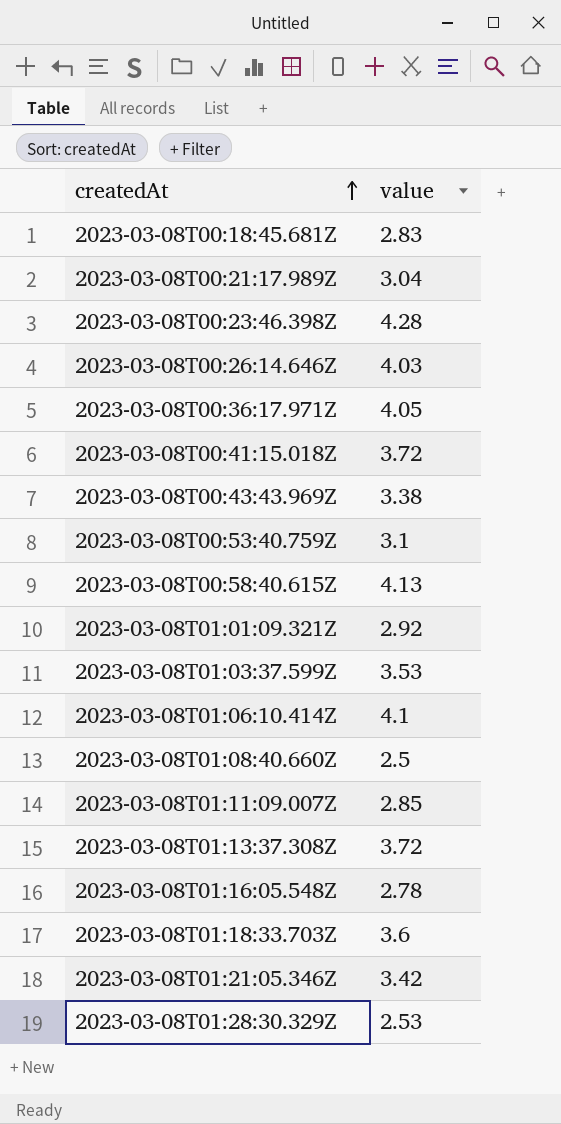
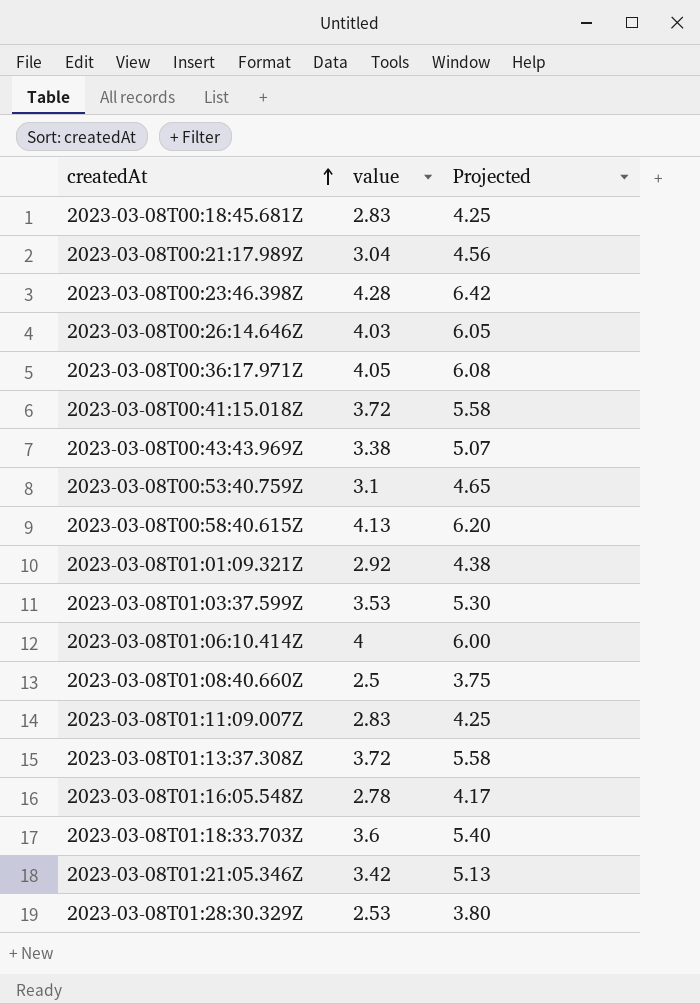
column Projected | formula: none -> [value] * 1.5
2023-03-08T01:06:10.414Z | value: 4.1 -> 4
2023-03-08T01:11:09.007Z | value: 2.85 -> 2.83

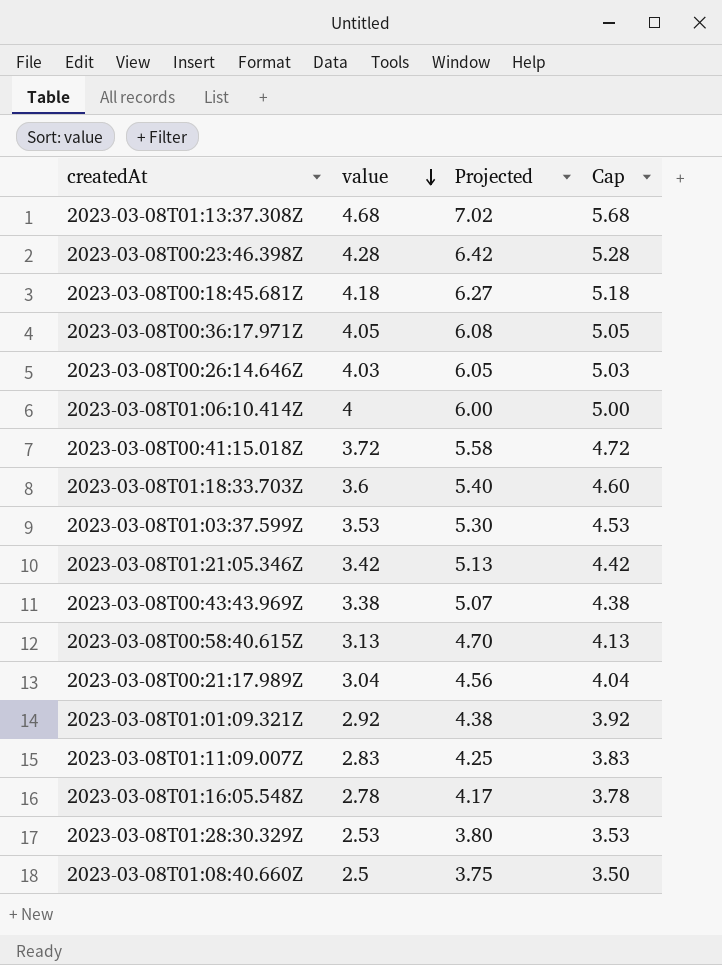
row order: createdAt ascending -> value descending
column Cap | formula: none -> [value] + 1
row 2023-03-08T00:53:40.759Z: 3.1 | 4.65 -> none
2023-03-08T01:13:37.308Z | value: 3.72 -> 4.68
2023-03-08T01:13:37.308Z | Projected: 5.58 -> 7.02
2023-03-08T00:18:45.681Z | value: 2.83 -> 4.18
2023-03-08T00:18:45.681Z | Projected: 4.25 -> 6.27
2023-03-08T00:58:40.615Z | value: 4.13 -> 3.13
2023-03-08T00:58:40.615Z | Projected: 6.20 -> 4.70

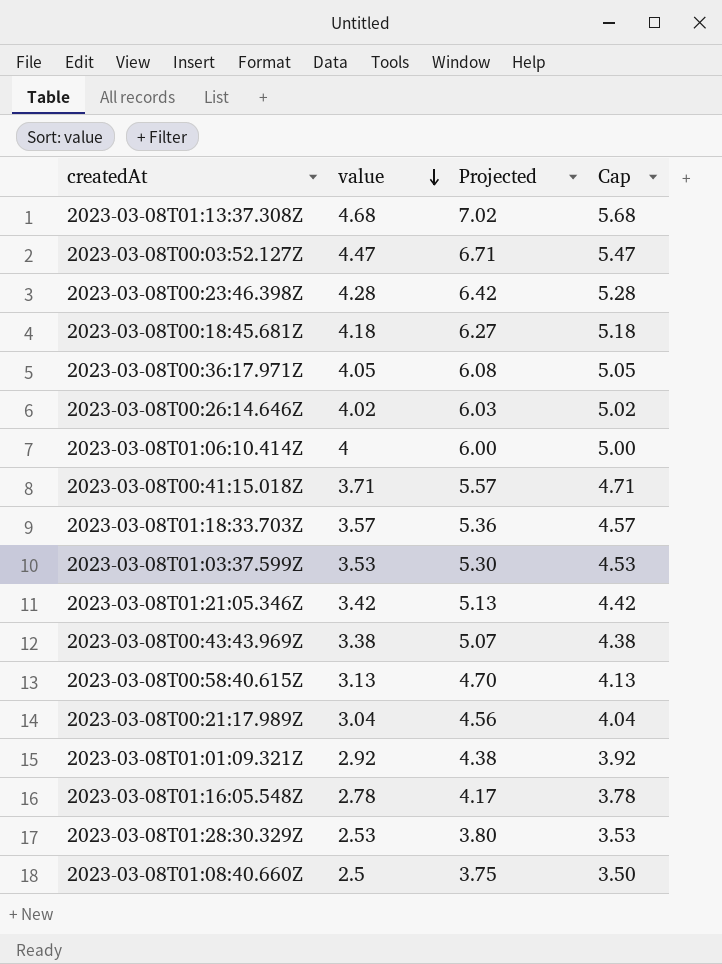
row 2023-03-08T01:11:09.007Z: 2.83 | 4.25 | 3.83 -> none
row 2023-03-08T00:03:52.127Z: none -> 4.47 | 6.71 | 5.47
2023-03-08T00:26:14.646Z | value: 4.03 -> 4.02
2023-03-08T00:26:14.646Z | Projected: 6.05 -> 6.03
2023-03-08T00:26:14.646Z | Cap: 5.03 -> 5.02
2023-03-08T00:41:15.018Z | value: 3.72 -> 3.71
2023-03-08T00:41:15.018Z | Projected: 5.58 -> 5.57
2023-03-08T00:41:15.018Z | Cap: 4.72 -> 4.71
2023-03-08T01:18:33.703Z | value: 3.6 -> 3.57
2023-03-08T01:18:33.703Z | Projected: 5.40 -> 5.36
2023-03-08T01:18:33.703Z | Cap: 4.60 -> 4.57

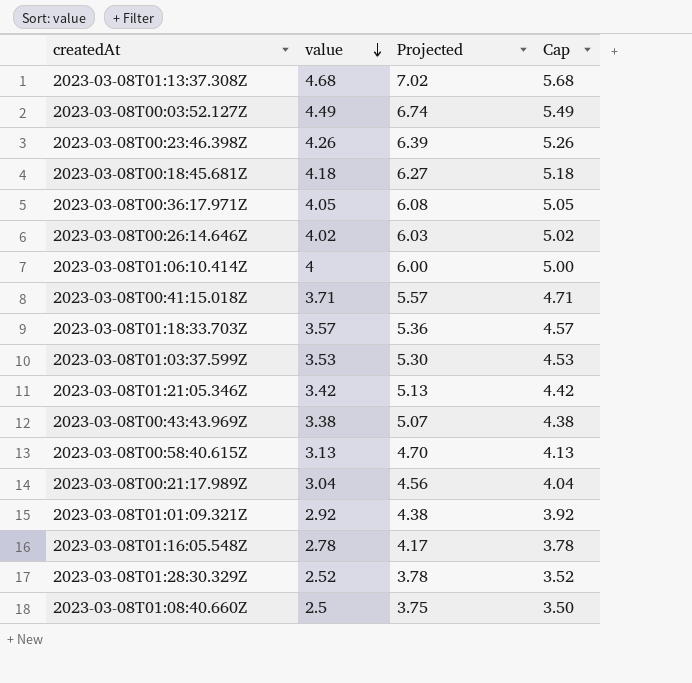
2023-03-08T00:03:52.127Z | value: 4.47 -> 4.49
2023-03-08T00:03:52.127Z | Projected: 6.71 -> 6.74
2023-03-08T00:03:52.127Z | Cap: 5.47 -> 5.49
2023-03-08T00:23:46.398Z | value: 4.28 -> 4.26
2023-03-08T00:23:46.398Z | Projected: 6.42 -> 6.39
2023-03-08T00:23:46.398Z | Cap: 5.28 -> 5.26
2023-03-08T01:28:30.329Z | value: 2.53 -> 2.52
2023-03-08T01:28:30.329Z | Projected: 3.80 -> 3.78
2023-03-08T01:28:30.329Z | Cap: 3.53 -> 3.52

